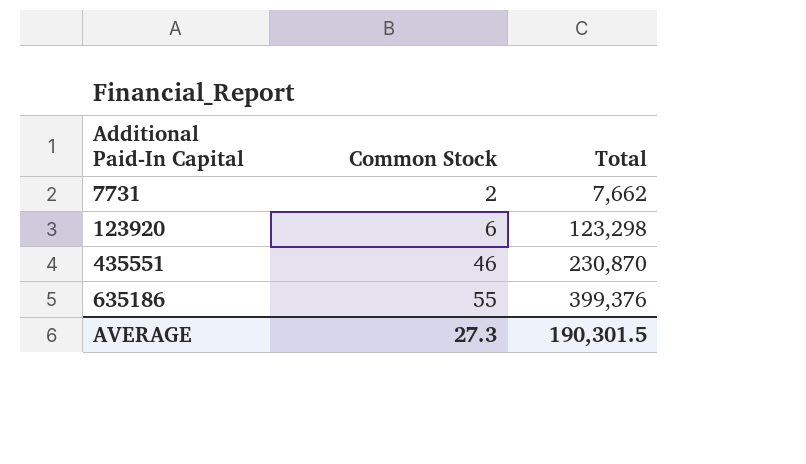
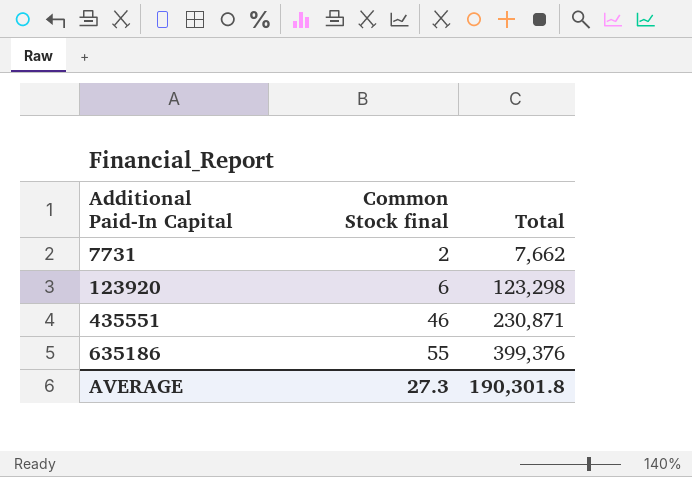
column name: Common Stock -> Common Stock final
435551 | Total: 230,870 -> 230,871
AVERAGE | Total: 190,301.5 -> 190,301.8

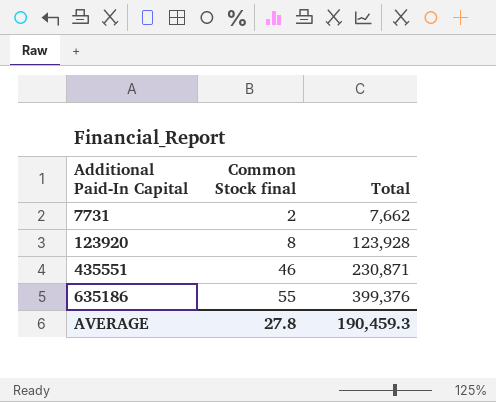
123920 | Common Stock final: 6 -> 8
123920 | Total: 123,298 -> 123,928
AVERAGE | Common Stock final: 27.3 -> 27.8
AVERAGE | Total: 190,301.8 -> 190,459.3

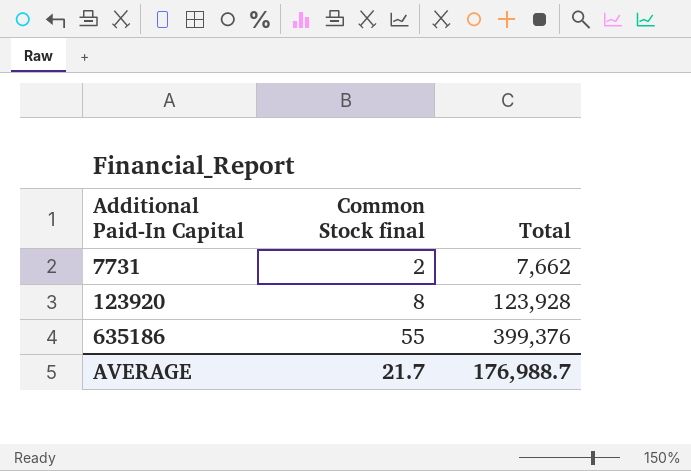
row 435551: 46 | 230,871 -> none
AVERAGE | Common Stock final: 27.8 -> 21.7
AVERAGE | Total: 190,459.3 -> 176,988.7

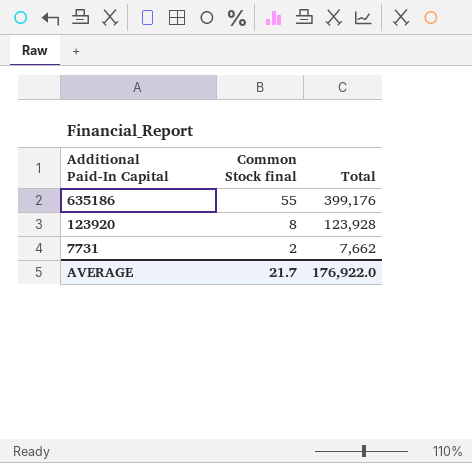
row order: Additional Paid-In Capital ascending -> Additional Paid-In Capital descending
635186 | Total: 399,376 -> 399,176
AVERAGE | Total: 176,988.7 -> 176,922.0

